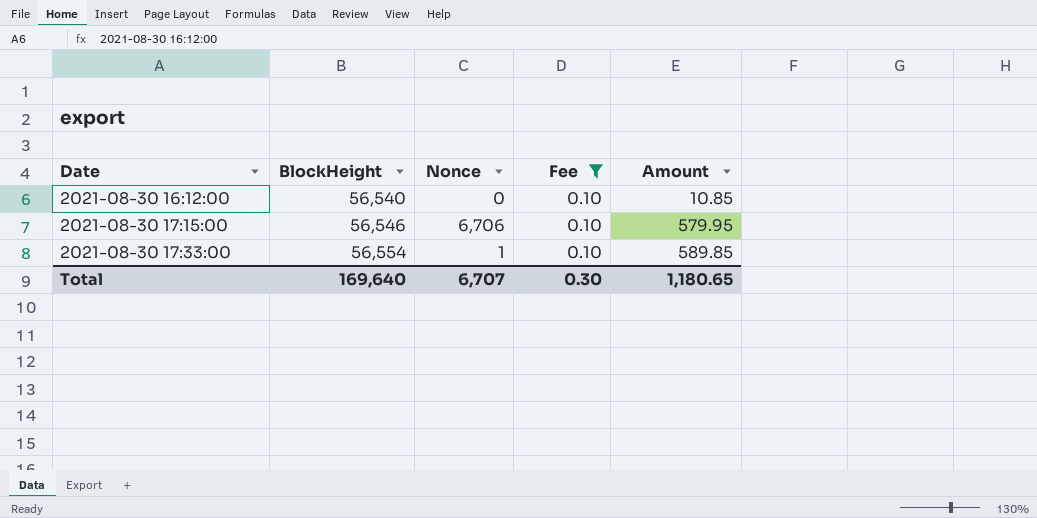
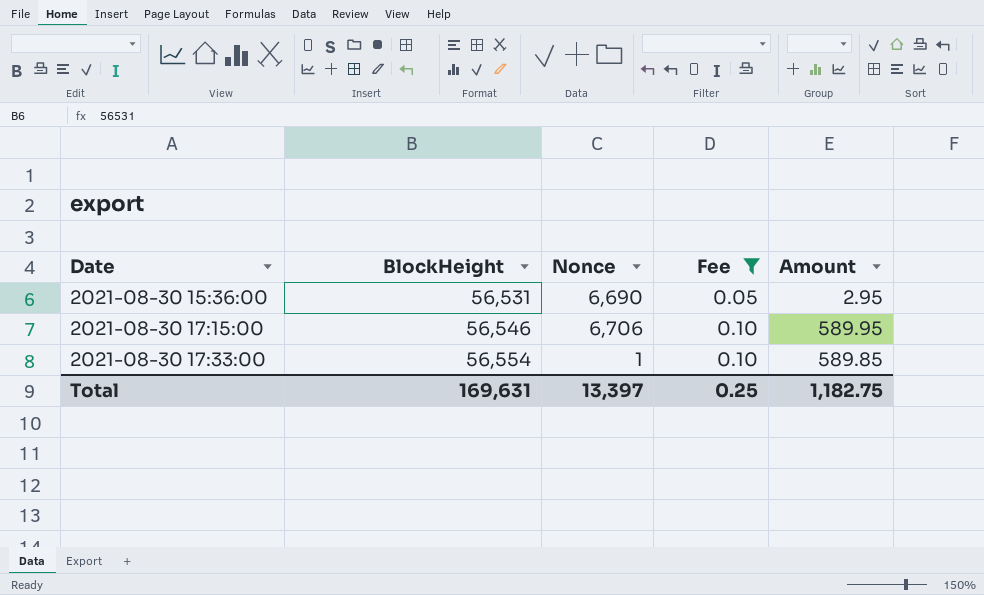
row 2021-08-30 16:12:00: 56,540 | 0 | 0.10 | 10.85 -> none
row 2021-08-30 15:36:00: none -> 56,531 | 6,690 | 0.05 | 2.95
2021-08-30 17:15:00 | Amount: 579.95 -> 589.95
Total | BlockHeight: 169,640 -> 169,631
Total | Nonce: 6,707 -> 13,397
Total | Fee: 0.30 -> 0.25
Total | Amount: 1,180.65 -> 1,182.75

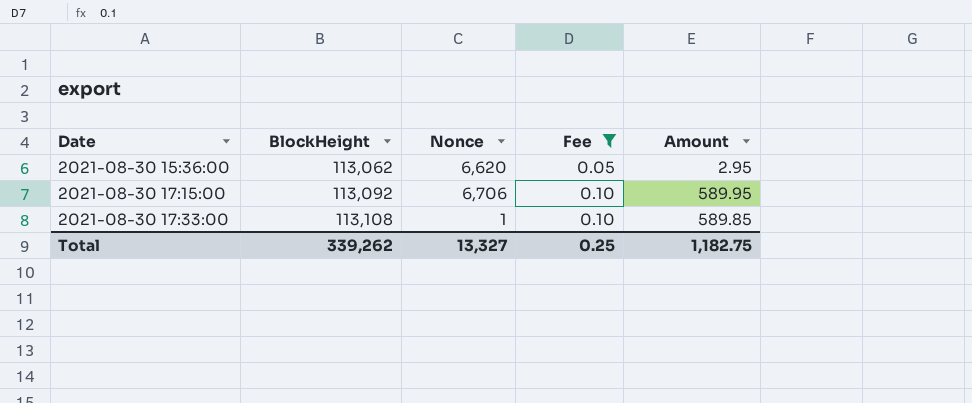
2021-08-30 15:36:00 | BlockHeight: 56,531 -> 113,062
2021-08-30 15:36:00 | Nonce: 6,690 -> 6,620
2021-08-30 17:15:00 | BlockHeight: 56,546 -> 113,092
2021-08-30 17:33:00 | BlockHeight: 56,554 -> 113,108
Total | BlockHeight: 169,631 -> 339,262
Total | Nonce: 13,397 -> 13,327

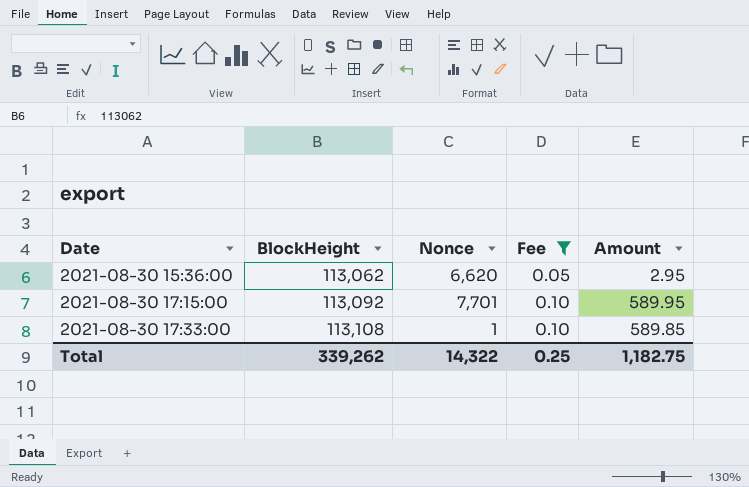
2021-08-30 17:15:00 | Nonce: 6,706 -> 7,701
Total | Nonce: 13,327 -> 14,322

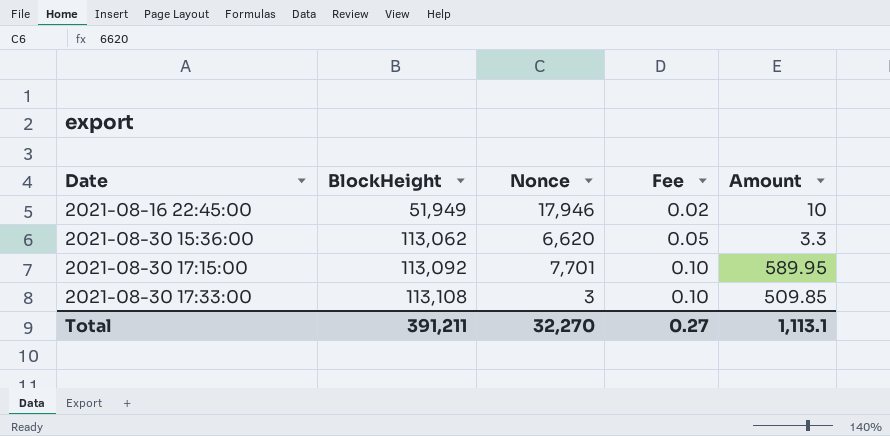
filter: Fee != 0.02 -> none
2021-08-30 15:36:00 | Amount: 2.95 -> 3.3
2021-08-30 17:33:00 | Nonce: 1 -> 3
2021-08-30 17:33:00 | Amount: 589.85 -> 509.85
Total | BlockHeight: 339,262 -> 391,211
Total | Nonce: 14,322 -> 32,270
Total | Fee: 0.25 -> 0.27
Total | Amount: 1,182.75 -> 1,113.1

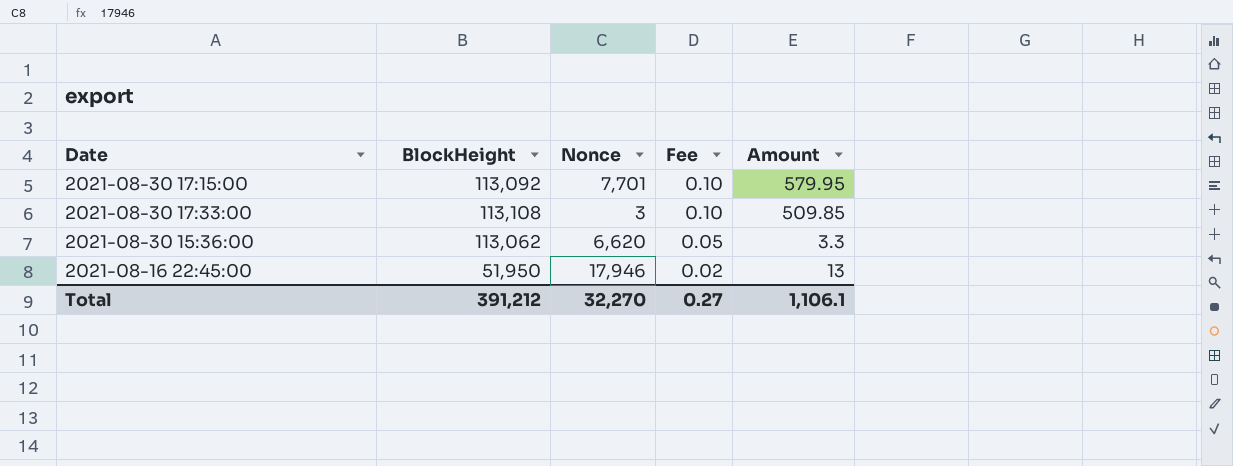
row order: Date ascending -> Fee descending
2021-08-30 17:15:00 | Amount: 589.95 -> 579.95
2021-08-16 22:45:00 | BlockHeight: 51,949 -> 51,950
2021-08-16 22:45:00 | Amount: 10 -> 13
Total | BlockHeight: 391,211 -> 391,212
Total | Amount: 1,113.1 -> 1,106.1

